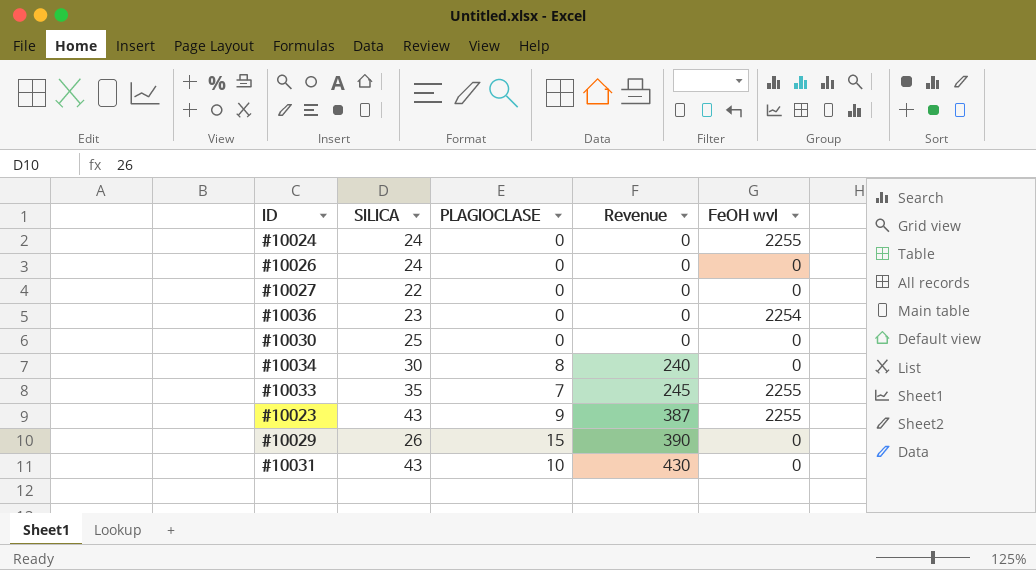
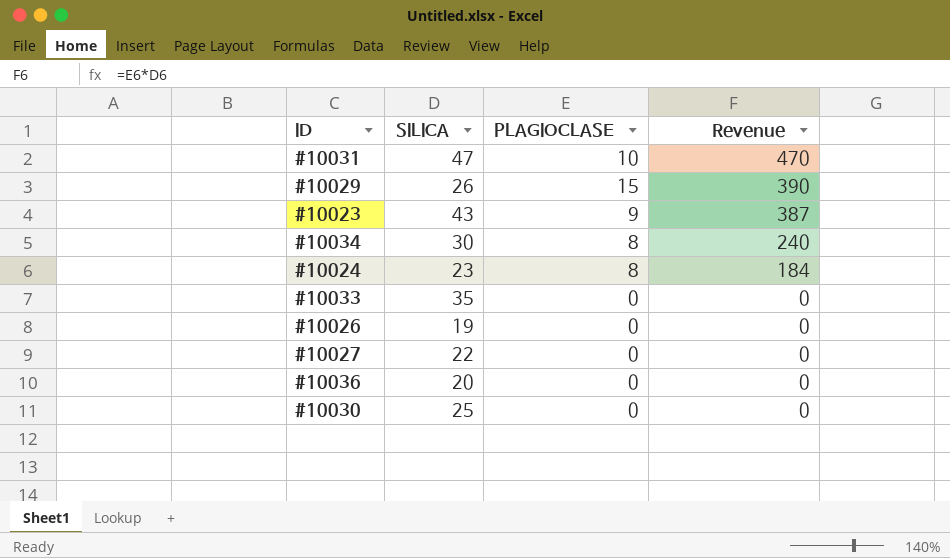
row order: Revenue ascending -> Revenue descending
column FeOH wvl | position: 5 -> none
#10031 | SILICA: 43 -> 47
#10031 | Revenue: 430 -> 470
#10024 | SILICA: 24 -> 23
#10024 | PLAGIOCLASE: 0 -> 8
#10024 | Revenue: 0 -> 184
#10033 | PLAGIOCLASE: 7 -> 0
#10033 | Revenue: 245 -> 0
#10026 | SILICA: 24 -> 19
#10036 | SILICA: 23 -> 20

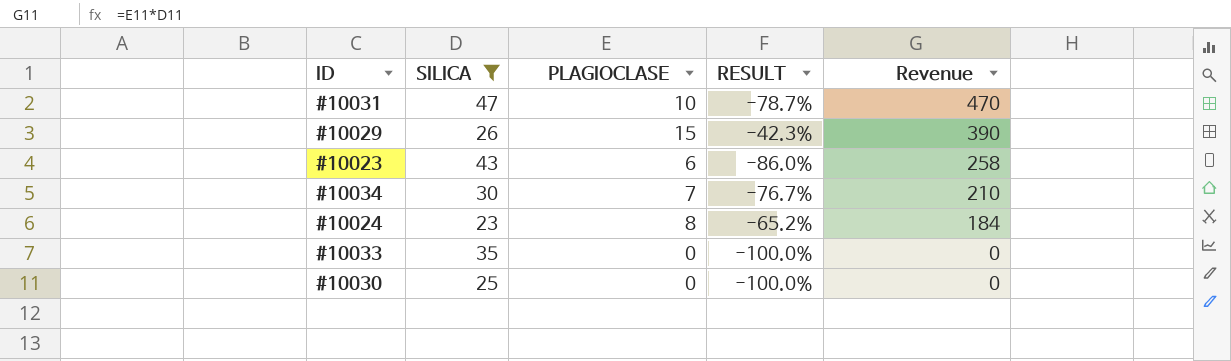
filter: none -> SILICA >= 23
column RESULT | formula: none -> ([PLAGIOCLASE] - [SILICA]) / [SILICA]
#10023 | PLAGIOCLASE: 9 -> 6
#10023 | Revenue: 387 -> 258
#10034 | PLAGIOCLASE: 8 -> 7
#10034 | Revenue: 240 -> 210

